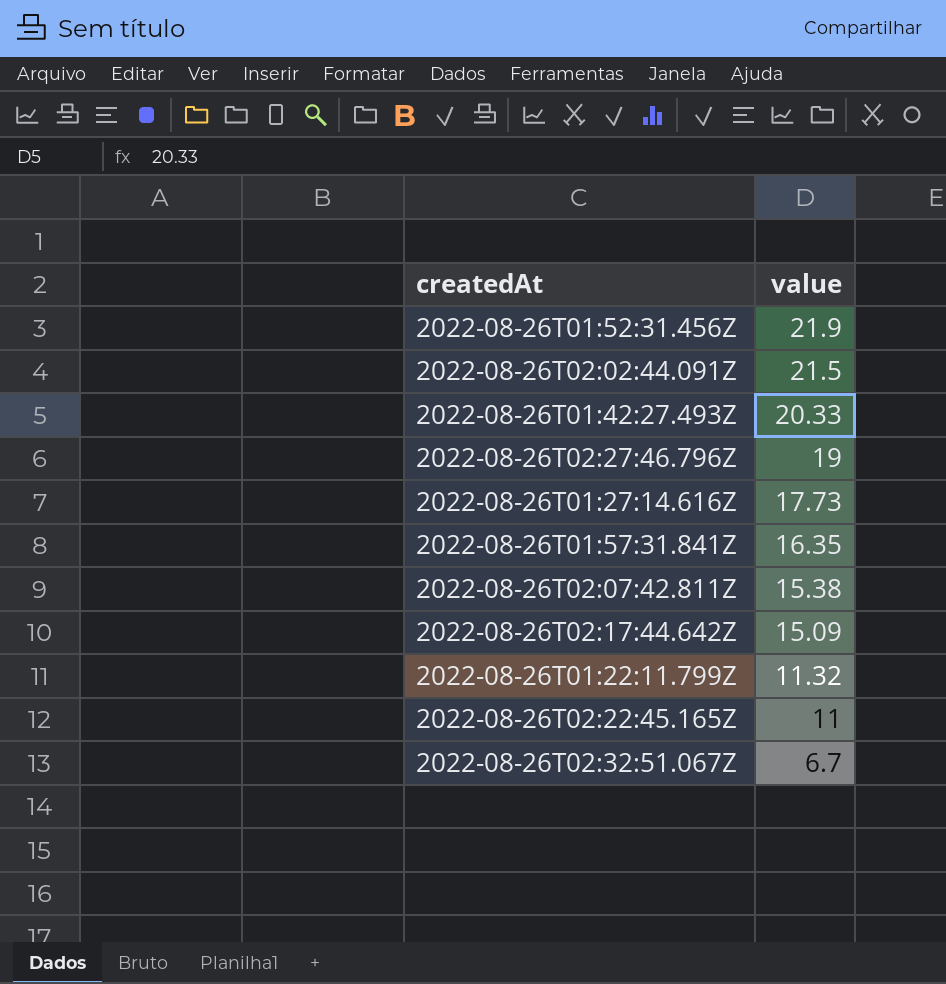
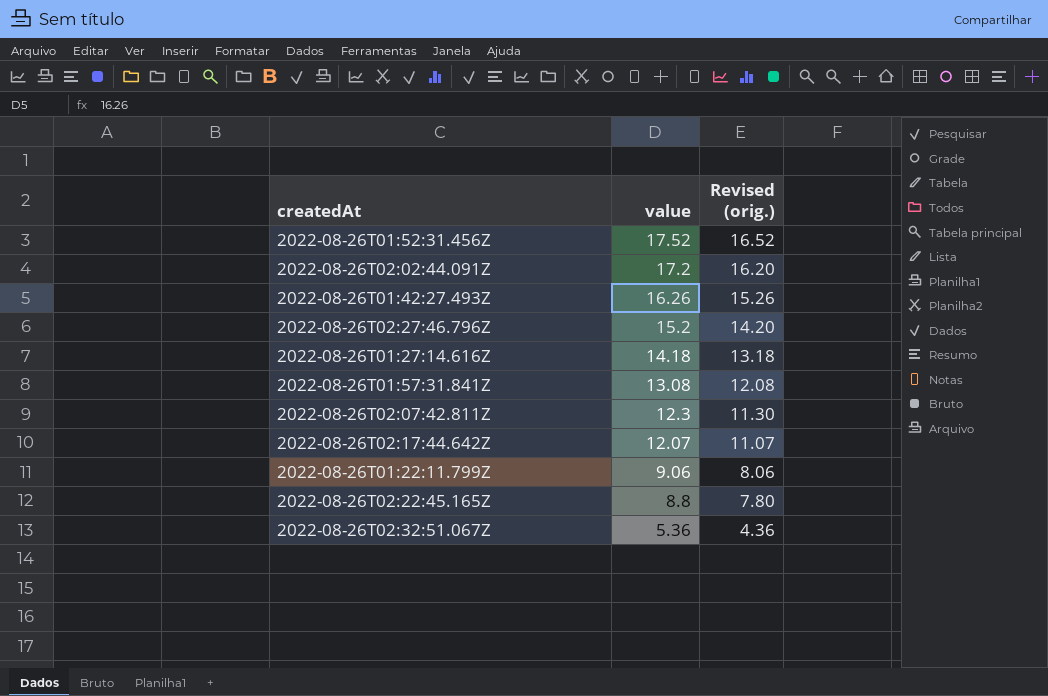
column Revised (orig.) | formula: none -> [value] - 1
2022-08-26T01:52:31.456Z | value: 21.9 -> 17.52
2022-08-26T02:02:44.091Z | value: 21.5 -> 17.2
2022-08-26T01:42:27.493Z | value: 20.33 -> 16.26
2022-08-26T02:27:46.796Z | value: 19 -> 15.2
2022-08-26T01:27:14.616Z | value: 17.73 -> 14.18
2022-08-26T01:57:31.841Z | value: 16.35 -> 13.08
2022-08-26T02:07:42.811Z | value: 15.38 -> 12.3
2022-08-26T02:17:44.642Z | value: 15.09 -> 12.07
2022-08-26T01:22:11.799Z | value: 11.32 -> 9.06
2022-08-26T02:22:45.165Z | value: 11 -> 8.8
2022-08-26T02:32:51.067Z | value: 6.7 -> 5.36

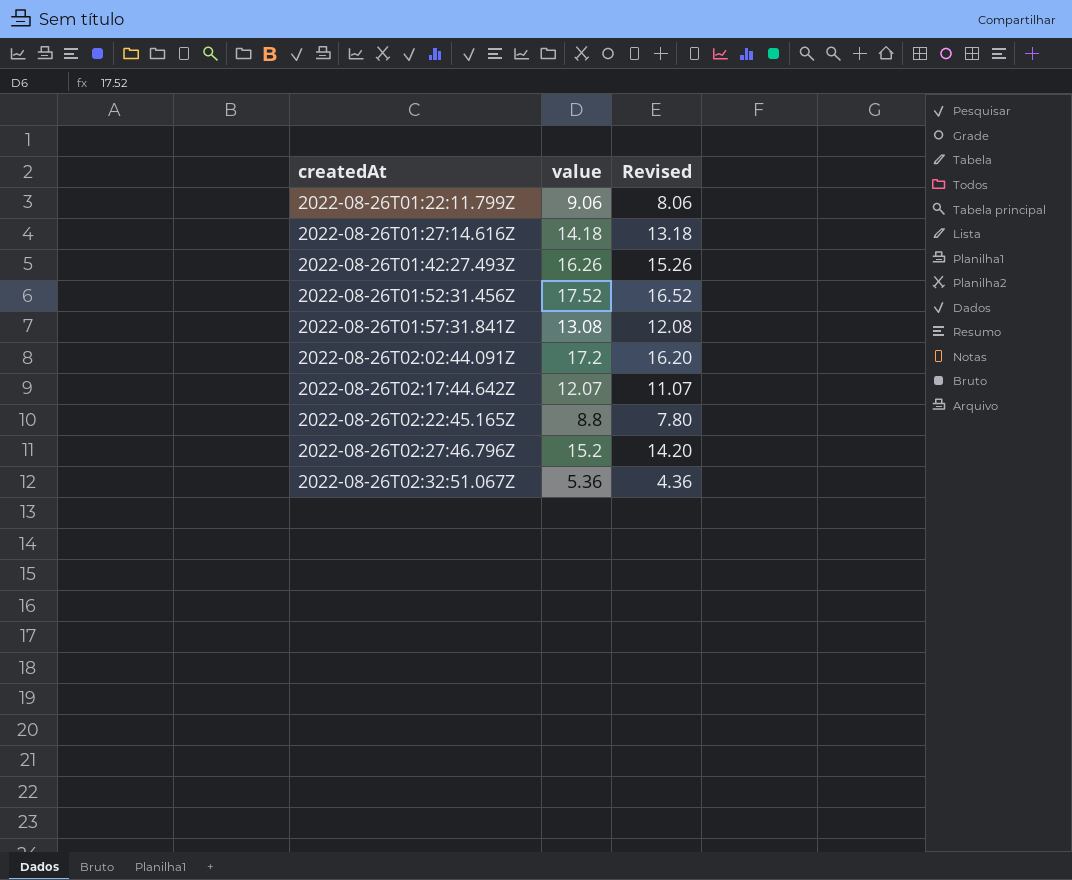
row order: value descending -> createdAt ascending
column name: Revised (orig.) -> Revised
row 2022-08-26T02:07:42.811Z: 12.3 | 11.30 -> none

